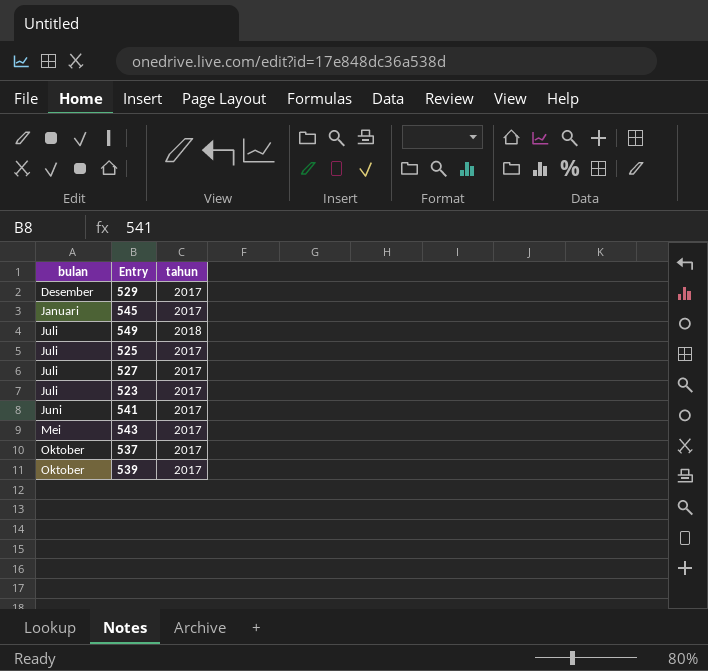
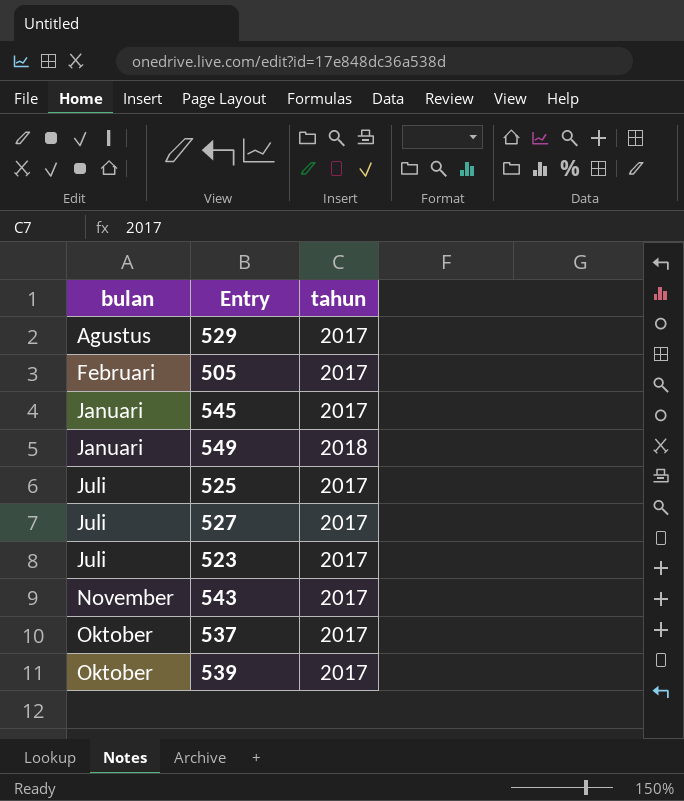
row 541: Juni | 2017 -> none
529 | bulan: Desember -> Agustus
row 505: none -> Februari | 2017
549 | bulan: Juli -> Januari
543 | bulan: Mei -> November

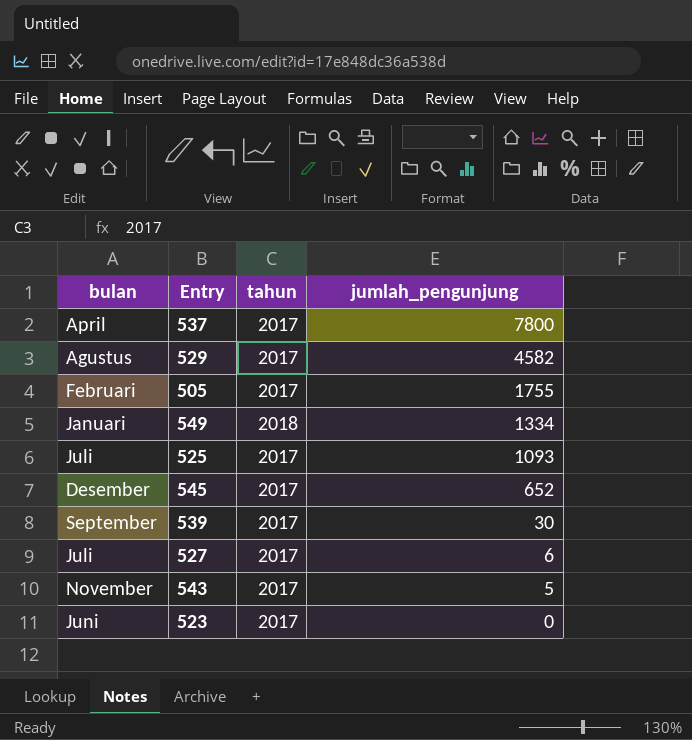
row order: bulan ascending -> jumlah_pengunjung descending
column jumlah_pengunjung | position: none -> 4
537 | bulan: Oktober -> April
545 | bulan: Januari -> Desember
539 | bulan: Oktober -> September
523 | bulan: Juli -> Juni

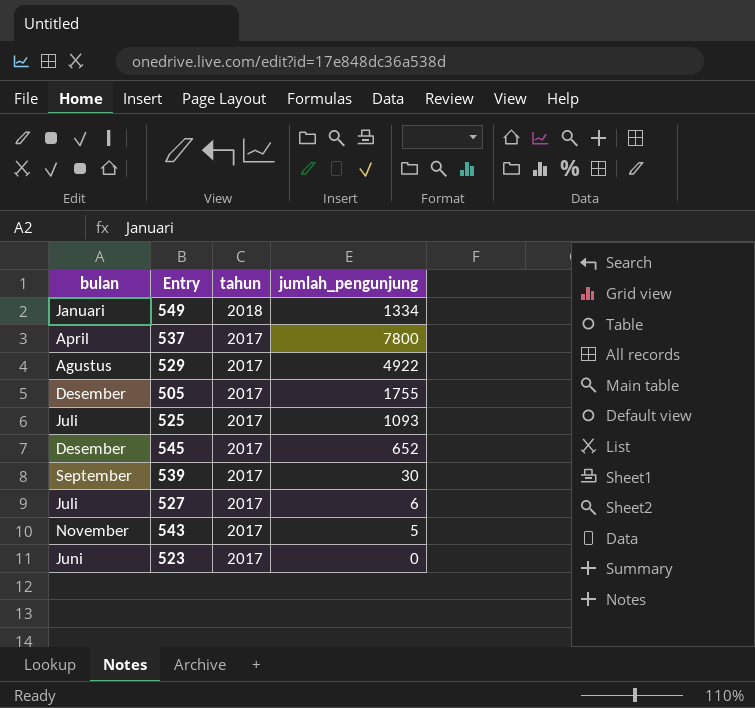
row order: jumlah_pengunjung descending -> tahun descending
529 | jumlah_pengunjung: 4582 -> 4922
505 | bulan: Februari -> Desember

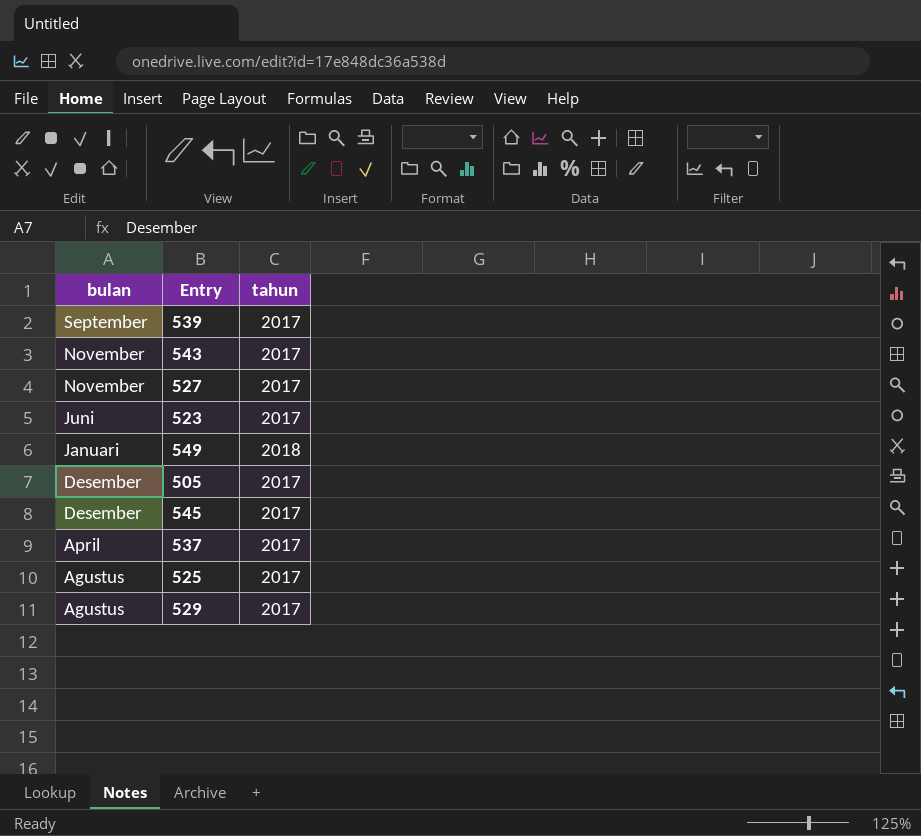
row order: tahun descending -> bulan descending
column jumlah_pengunjung | position: 4 -> none
527 | bulan: Juli -> November
525 | bulan: Juli -> Agustus

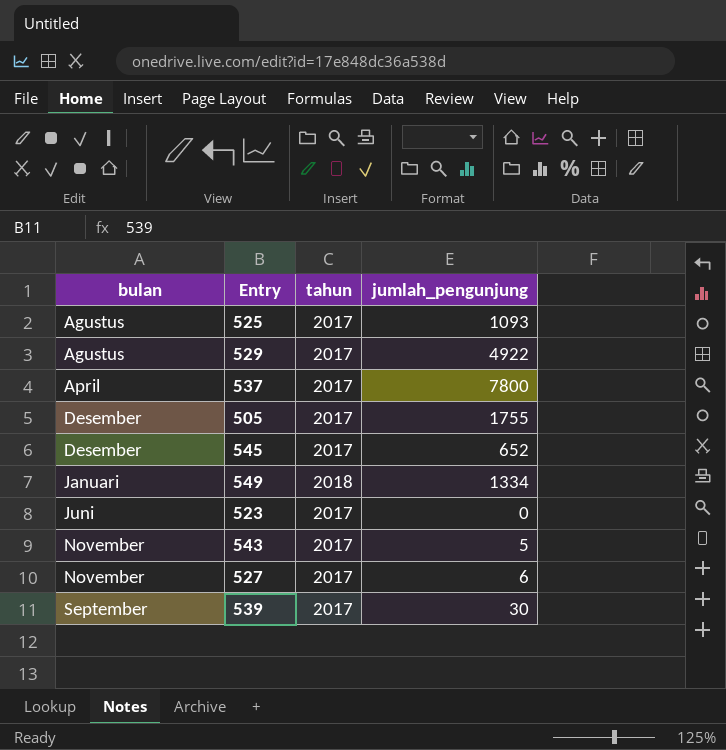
row order: bulan descending -> bulan ascending
column jumlah_pengunjung | position: none -> 4

